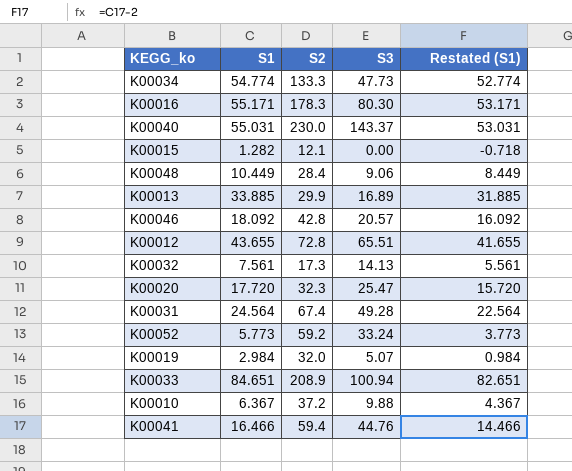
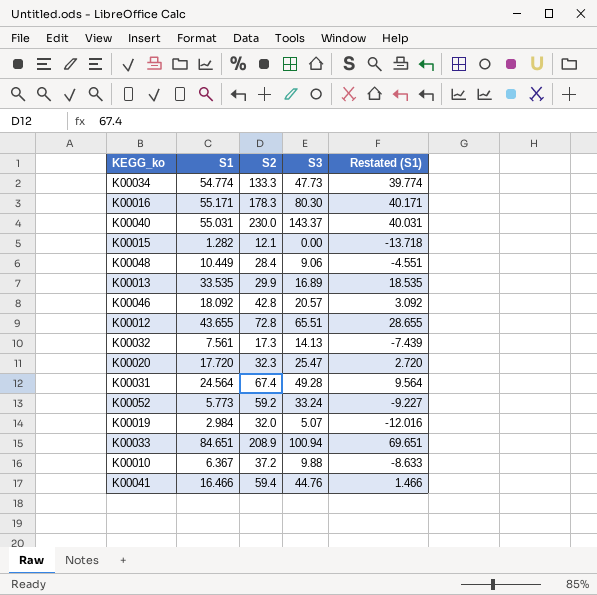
column Restated (S1) | formula: [S1] - 2 -> [S1] - 15
K00013 | S1: 33.885 -> 33.535

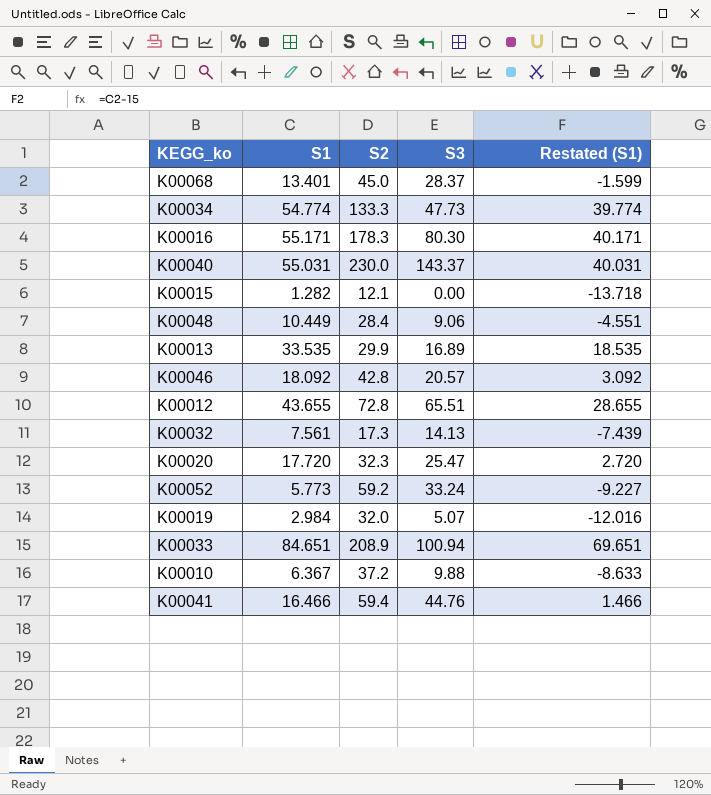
row K00031: 24.564 | 67.4 | 49.28 | 9.564 -> none
row K00068: none -> 13.401 | 45.0 | 28.37 | -1.599

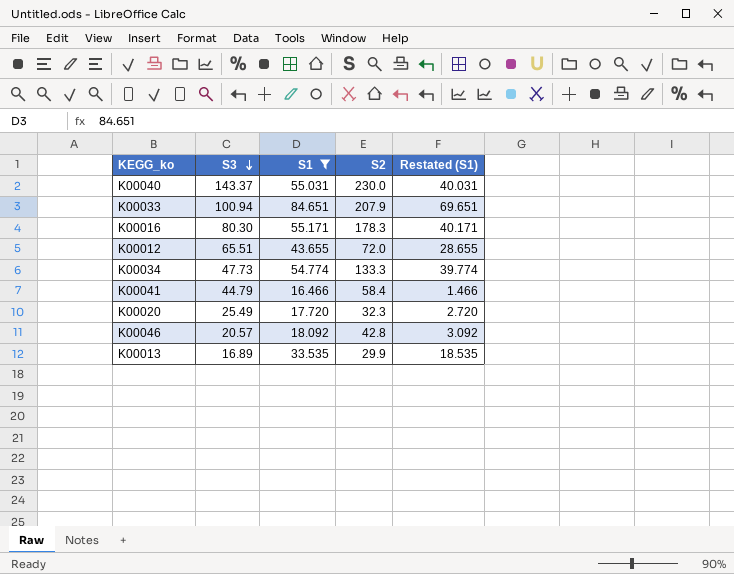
filter: none -> S1 >= 16.466
row order: none -> S3 descending
column S3 | position: 4 -> 2
K00033 | S2: 208.9 -> 207.9
K00012 | S2: 72.8 -> 72.0
K00041 | S3: 44.76 -> 44.79
K00041 | S2: 59.4 -> 58.4
K00020 | S3: 25.47 -> 25.49

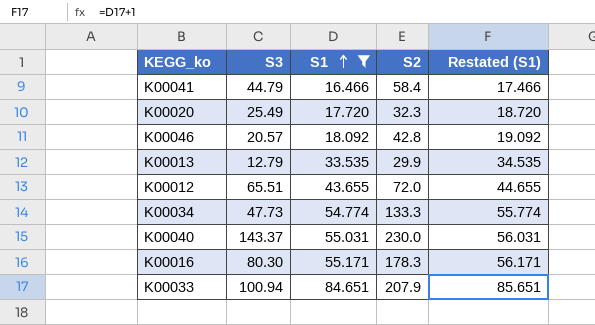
row order: S3 descending -> S1 ascending
column Restated (S1) | formula: [S1] - 15 -> [S1] + 1
K00013 | S3: 16.89 -> 12.79

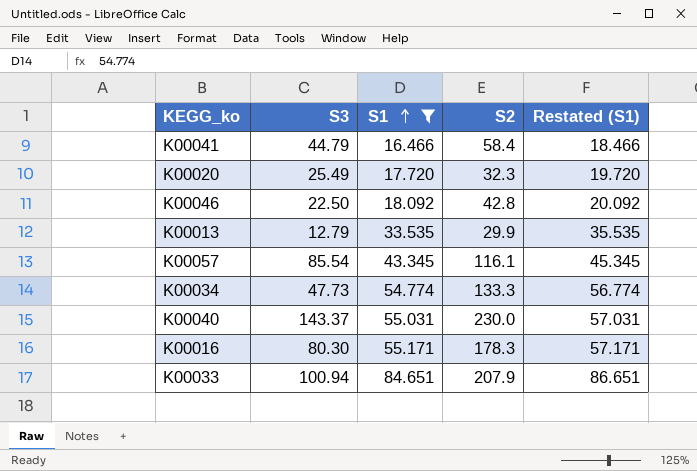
column Restated (S1) | formula: [S1] + 1 -> [S1] + 2
row K00012: 65.51 | 43.655 | 72.0 | 44.655 -> none
K00046 | S3: 20.57 -> 22.50
row K00057: none -> 85.54 | 43.345 | 116.1 | 45.345

